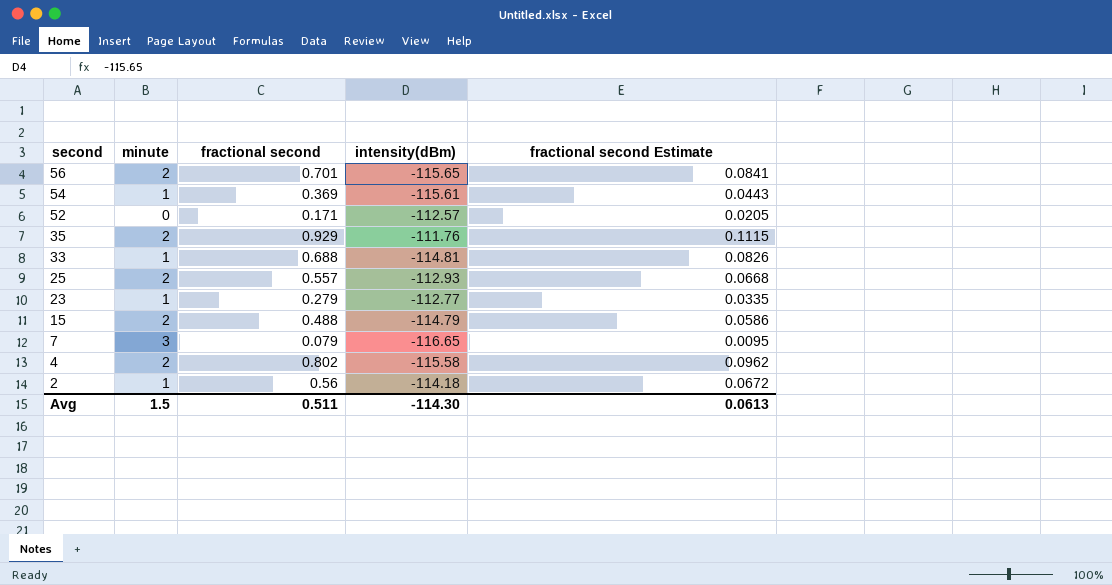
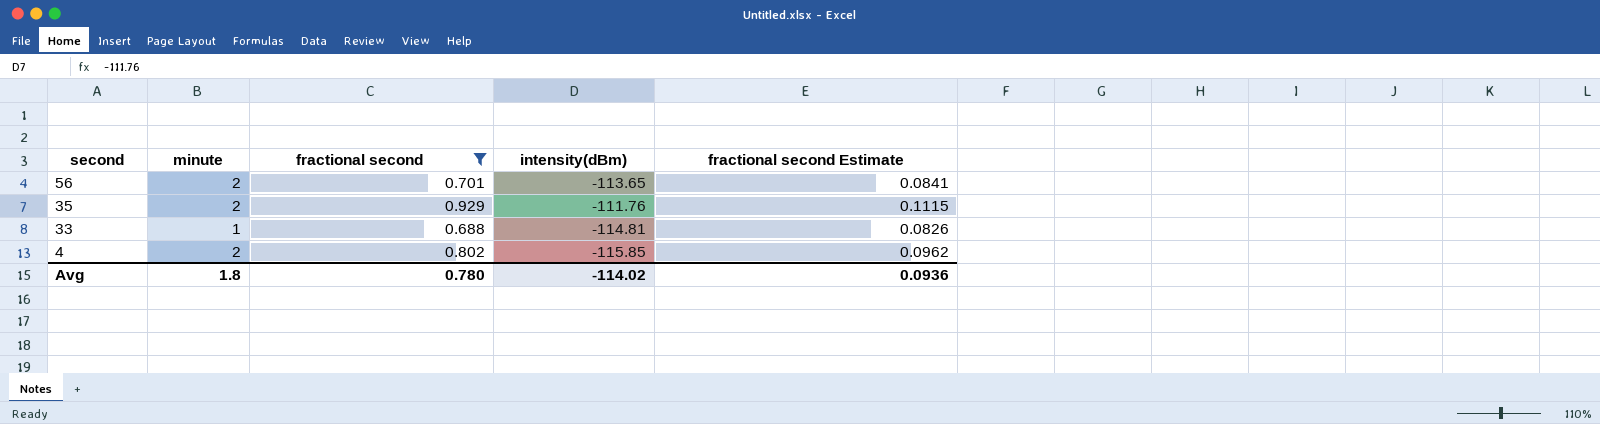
filter: none -> fractional second >= 0.688
56 | intensity(dBm): -115.65 -> -113.65
4 | intensity(dBm): -115.58 -> -115.85
Avg | minute: 1.5 -> 1.8
Avg | fractional second: 0.511 -> 0.780
Avg | intensity(dBm): -114.30 -> -114.02
Avg | fractional second Estimate: 0.0613 -> 0.0936

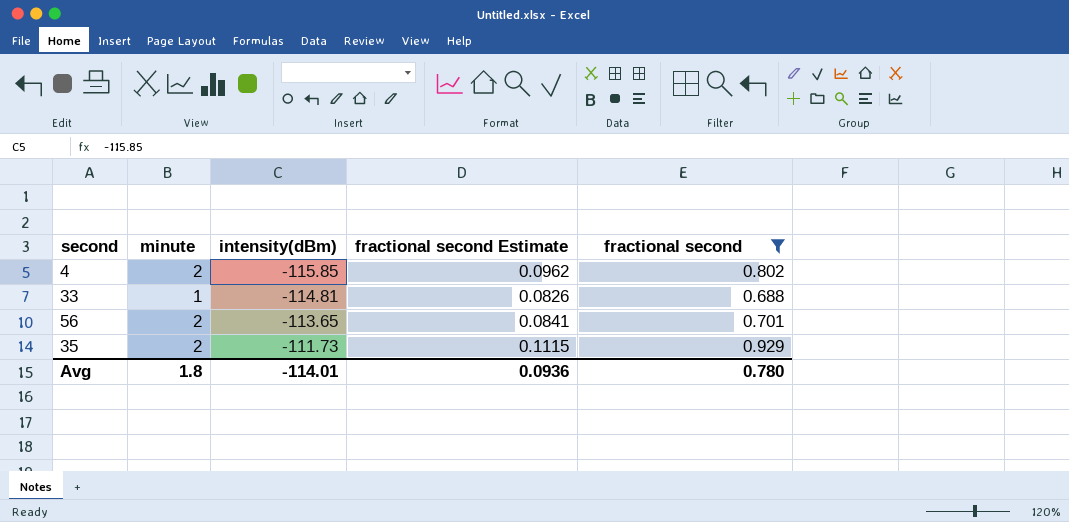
row order: second descending -> intensity(dBm) ascending
column fractional second | position: 3 -> 5
35 | intensity(dBm): -111.76 -> -111.73
Avg | intensity(dBm): -114.02 -> -114.01

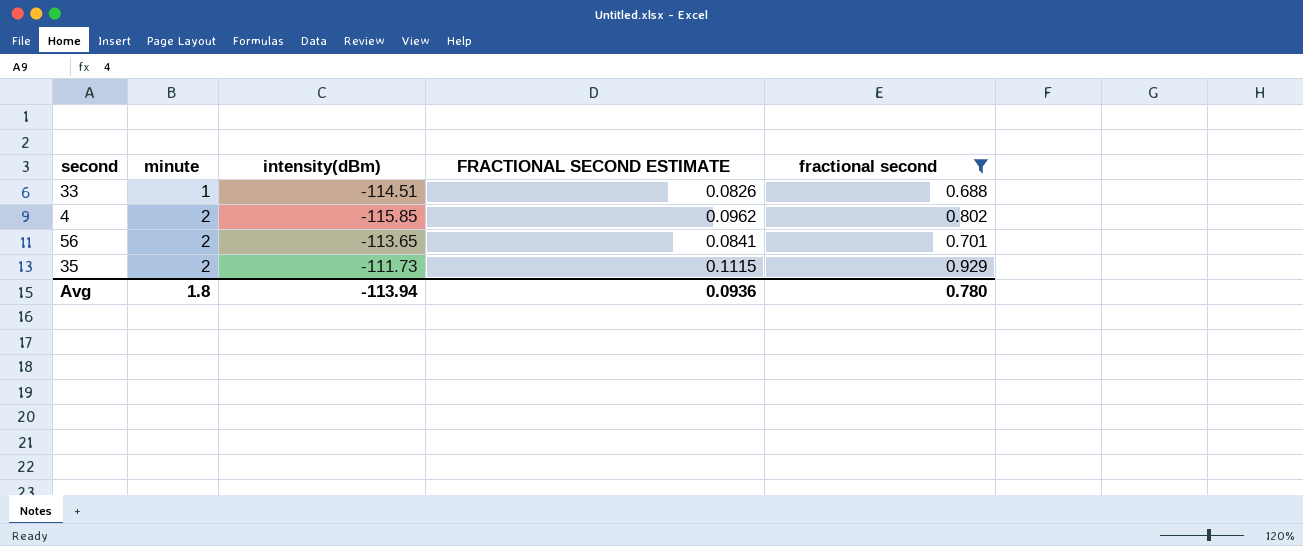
row order: intensity(dBm) ascending -> minute ascending
column name: fractional second Estimate -> FRACTIONAL SECOND ESTIMATE
33 | intensity(dBm): -114.81 -> -114.51
Avg | intensity(dBm): -114.01 -> -113.94

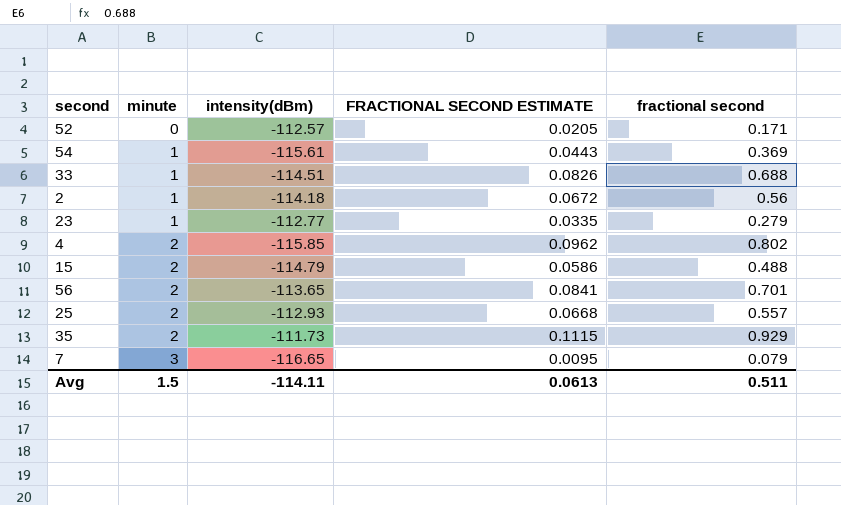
filter: fractional second >= 0.688 -> none
Avg | minute: 1.8 -> 1.5
Avg | intensity(dBm): -113.94 -> -114.11
Avg | FRACTIONAL SECOND ESTIMATE: 0.0936 -> 0.0613
Avg | fractional second: 0.780 -> 0.511

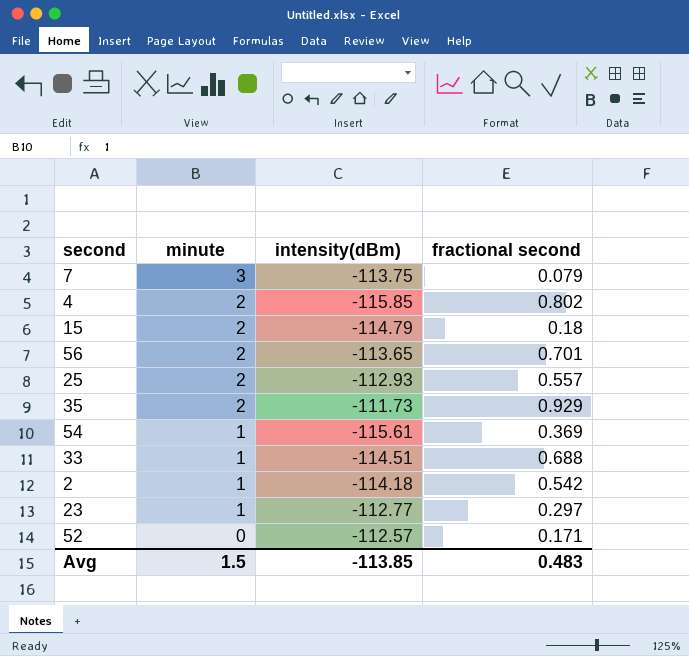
row order: minute ascending -> minute descending
column FRACTIONAL SECOND ESTIMATE | formula: [fractional second] * 0.12 -> none
7 | intensity(dBm): -116.65 -> -113.75
15 | fractional second: 0.488 -> 0.18
2 | fractional second: 0.56 -> 0.542
23 | fractional second: 0.279 -> 0.297
Avg | intensity(dBm): -114.11 -> -113.85
Avg | fractional second: 0.511 -> 0.483

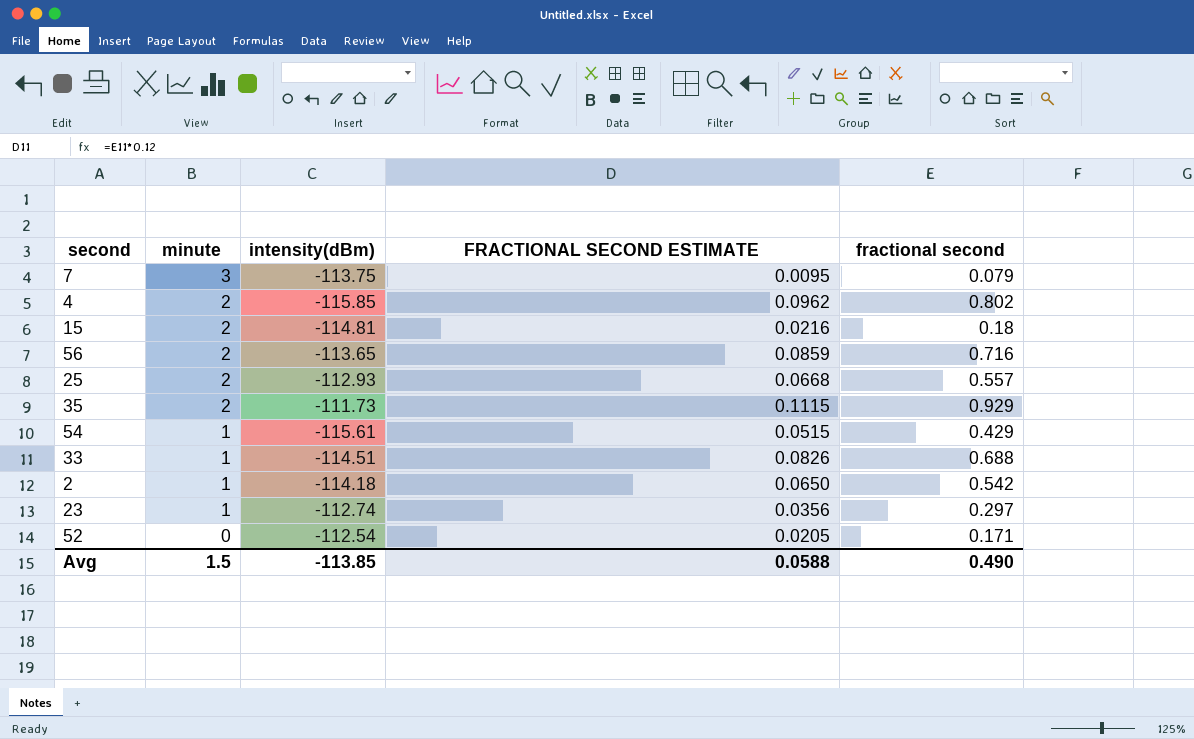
column FRACTIONAL SECOND ESTIMATE | formula: none -> [fractional second] * 0.12
15 | intensity(dBm): -114.79 -> -114.81
56 | fractional second: 0.701 -> 0.716
54 | fractional second: 0.369 -> 0.429
23 | intensity(dBm): -112.77 -> -112.74
52 | intensity(dBm): -112.57 -> -112.54
Avg | fractional second: 0.483 -> 0.490

